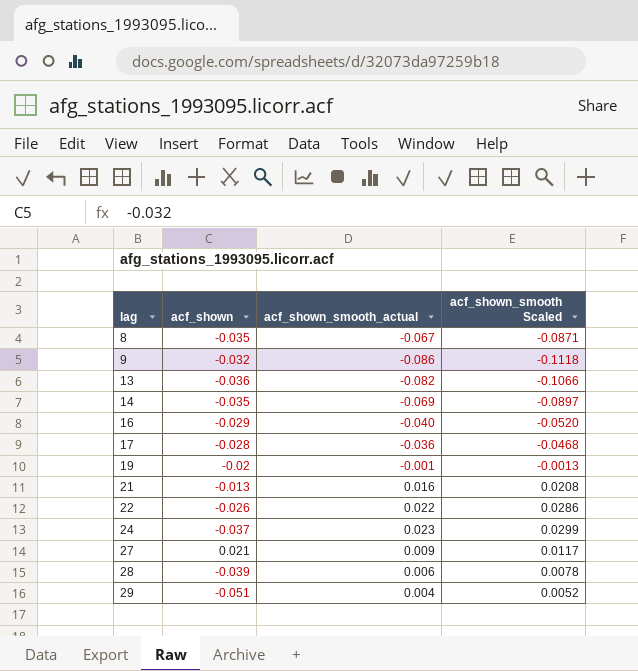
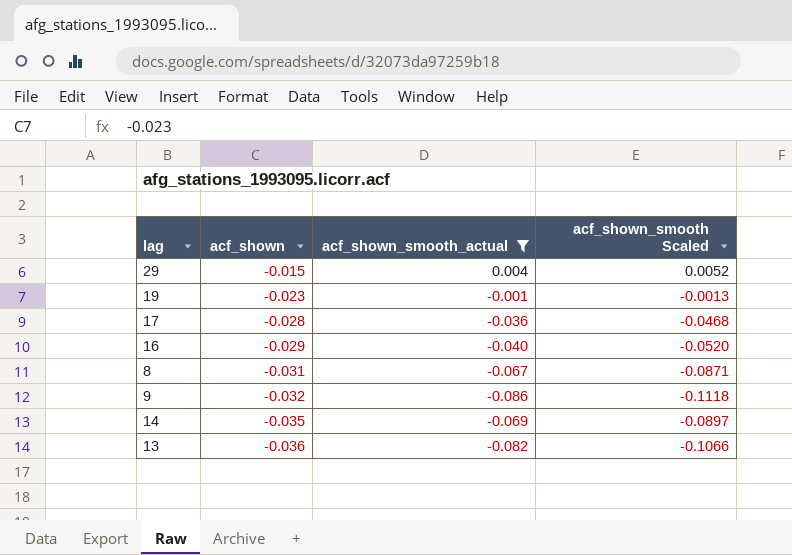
filter: none -> acf_shown_smooth_actual <= 0.004
row order: lag ascending -> acf_shown descending
29 | acf_shown: -0.051 -> -0.015
19 | acf_shown: -0.02 -> -0.023
8 | acf_shown: -0.035 -> -0.031

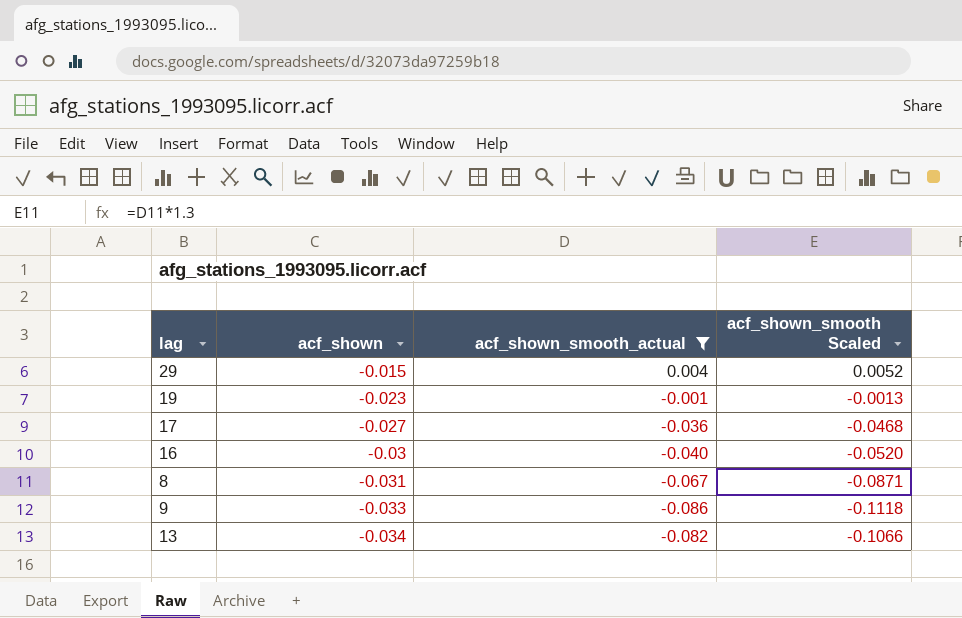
row 14: -0.035 | -0.069 | -0.0897 -> none
17 | acf_shown: -0.028 -> -0.027
16 | acf_shown: -0.029 -> -0.03
9 | acf_shown: -0.032 -> -0.033
13 | acf_shown: -0.036 -> -0.034

